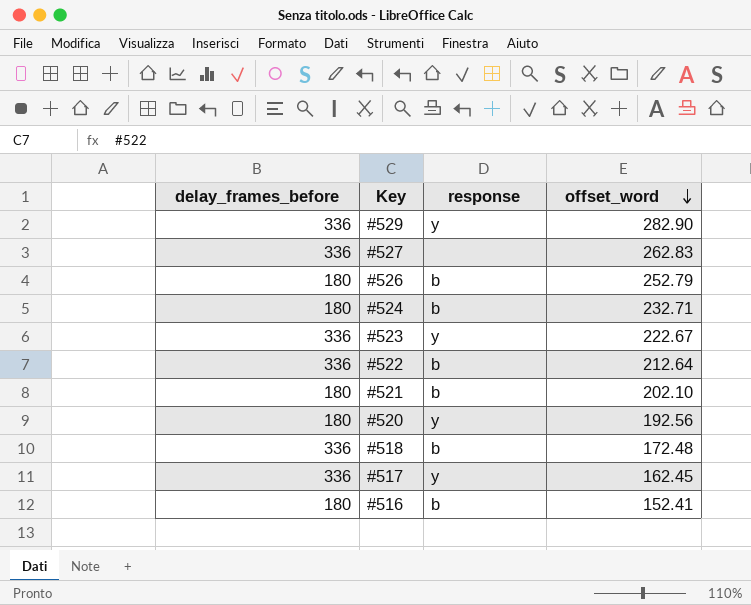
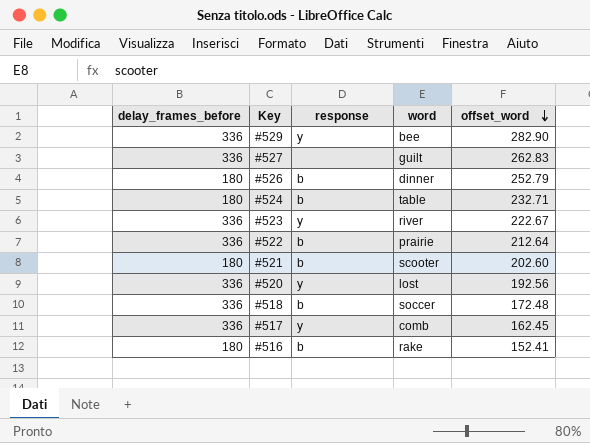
column word | position: none -> 4
#521 | offset_word: 202.10 -> 202.60
#520 | delay_frames_before: 180 -> 336

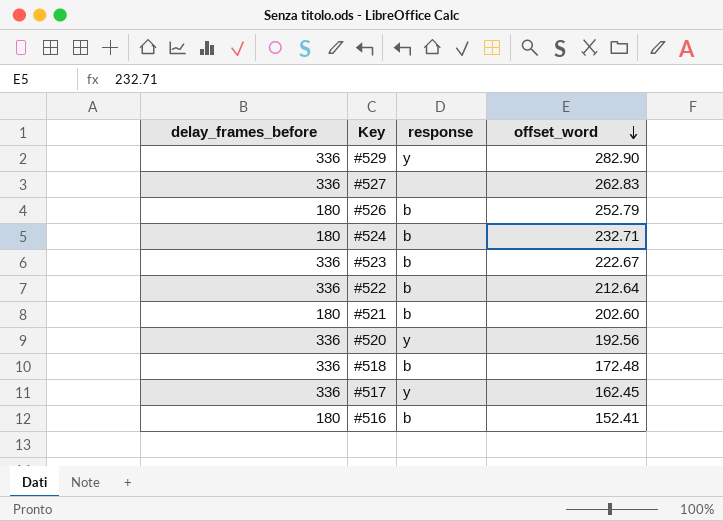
column word | position: 4 -> none
#523 | response: y -> b

